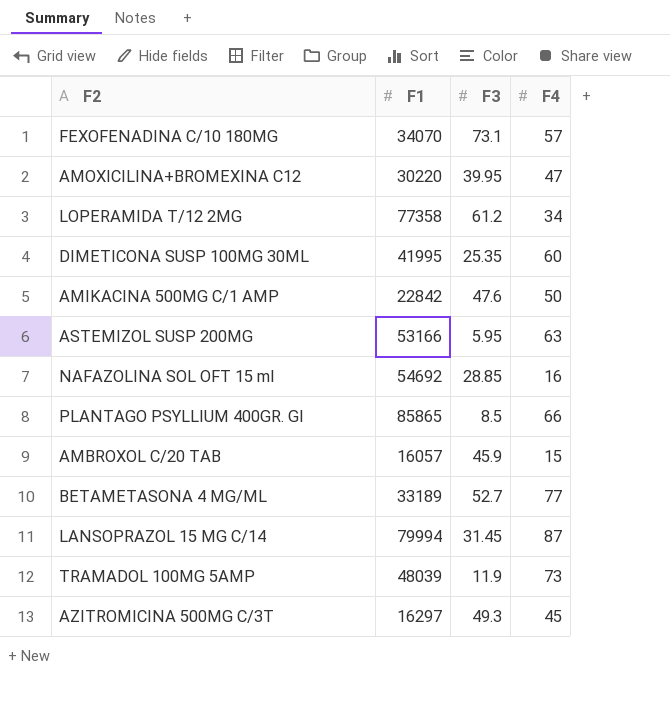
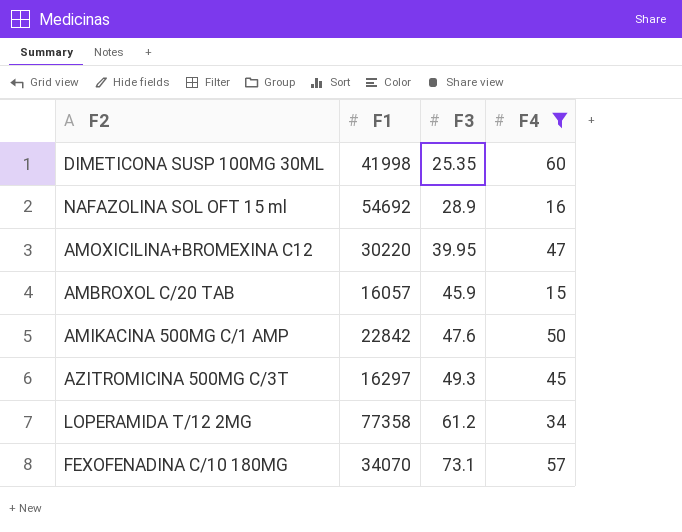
filter: none -> F4 <= 60
row order: none -> F3 ascending
DIMETICONA SUSP 100MG 30ML | F1: 41995 -> 41998
NAFAZOLINA SOL OFT 15 ml | F3: 28.85 -> 28.9

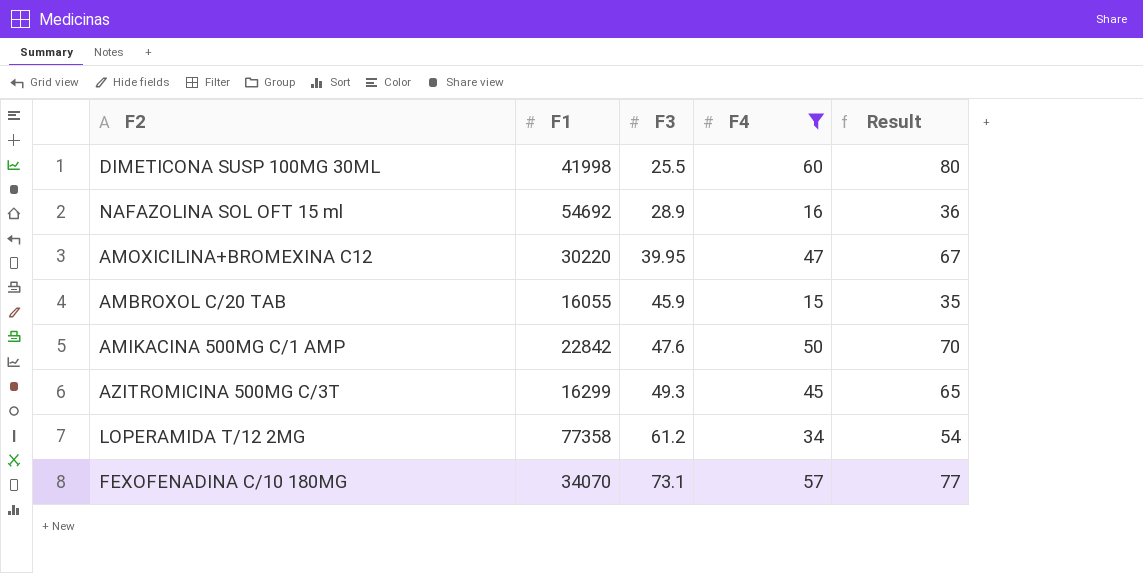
column Result | formula: none -> [F4] + 20
DIMETICONA SUSP 100MG 30ML | F3: 25.35 -> 25.5
AMBROXOL C/20 TAB | F1: 16057 -> 16055
AZITROMICINA 500MG C/3T | F1: 16297 -> 16299

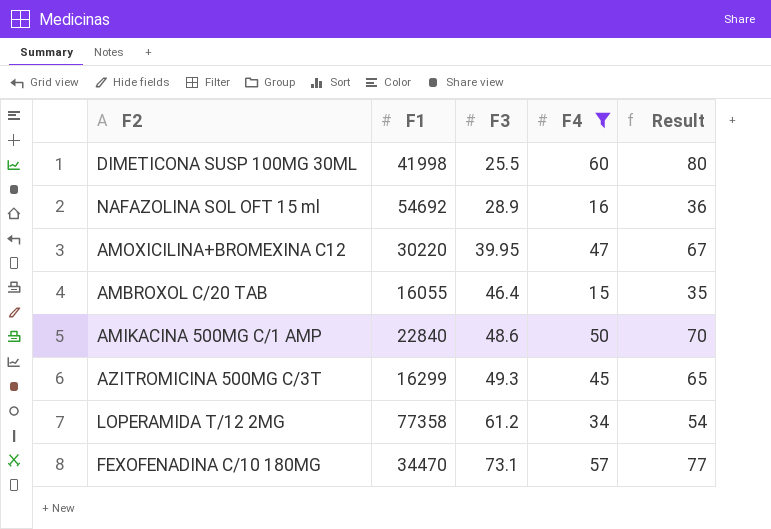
AMBROXOL C/20 TAB | F3: 45.9 -> 46.4
AMIKACINA 500MG C/1 AMP | F1: 22842 -> 22840
AMIKACINA 500MG C/1 AMP | F3: 47.6 -> 48.6
FEXOFENADINA C/10 180MG | F1: 34070 -> 34470

